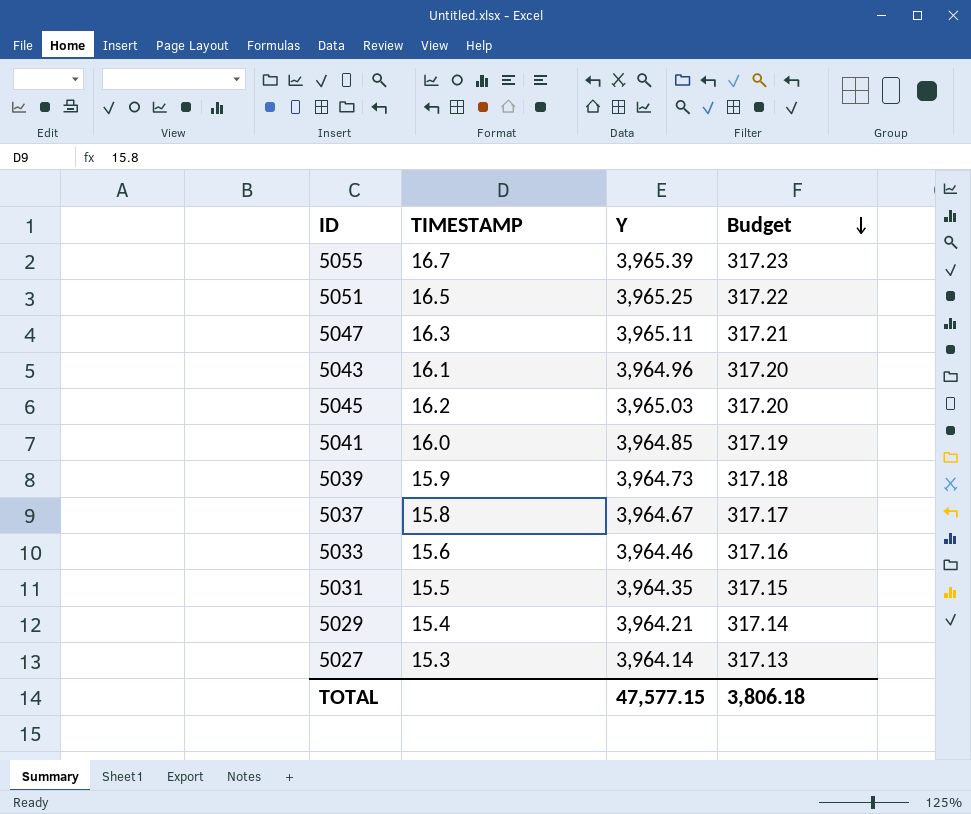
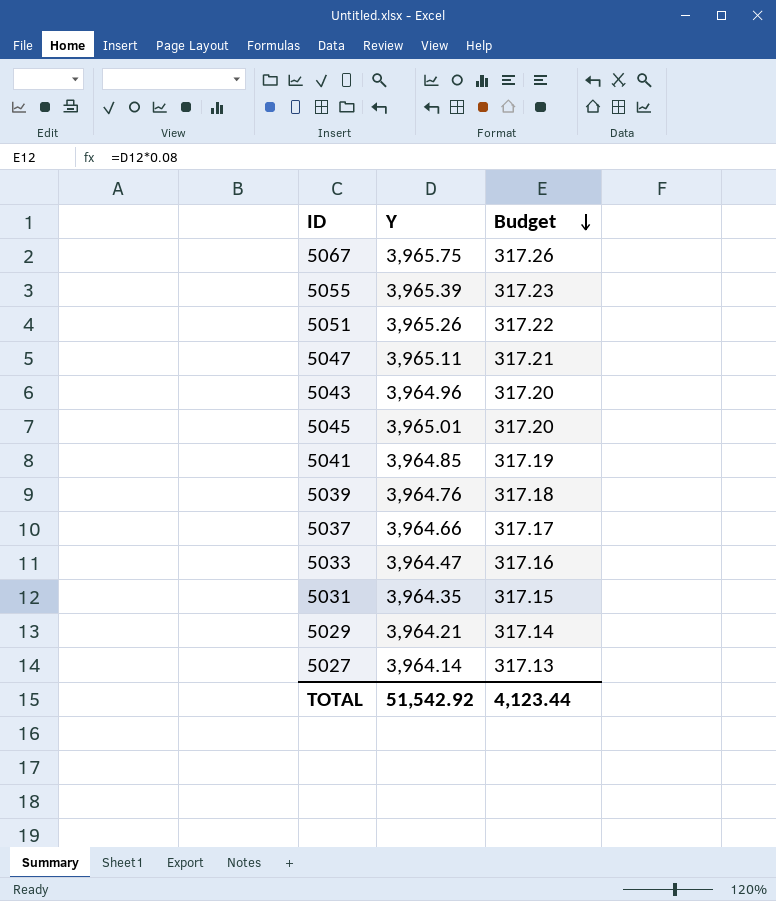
column TIMESTAMP | position: 2 -> none
row 5067: none -> 3,965.75 | 317.26
5051 | Y: 3,965.25 -> 3,965.26
5045 | Y: 3,965.03 -> 3,965.01
5039 | Y: 3,964.73 -> 3,964.76
5037 | Y: 3,964.67 -> 3,964.66
5033 | Y: 3,964.46 -> 3,964.47
TOTAL | Y: 47,577.15 -> 51,542.92
TOTAL | Budget: 3,806.18 -> 4,123.44

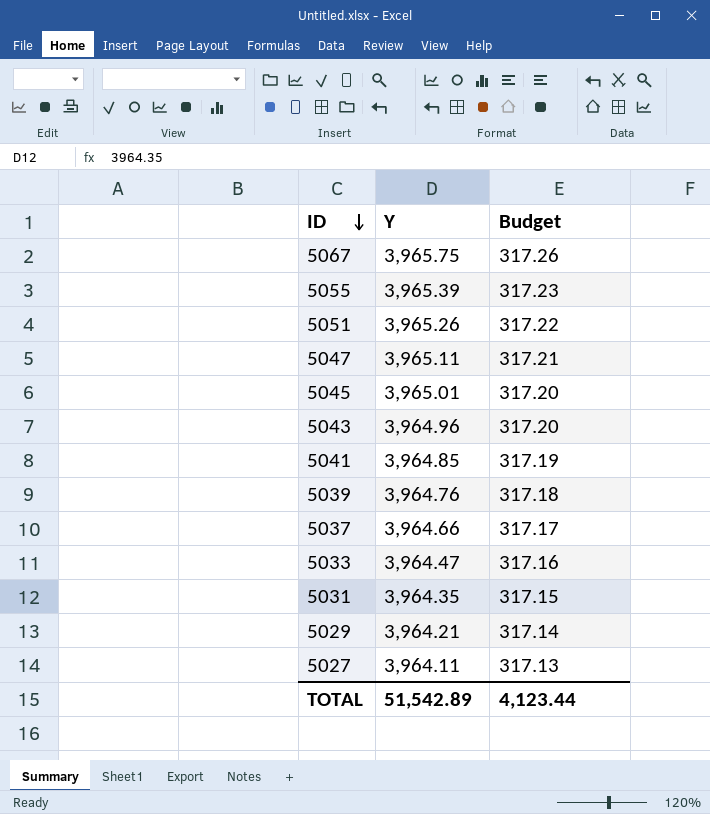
row order: Budget descending -> ID descending
5027 | Y: 3,964.14 -> 3,964.11
TOTAL | Y: 51,542.92 -> 51,542.89

